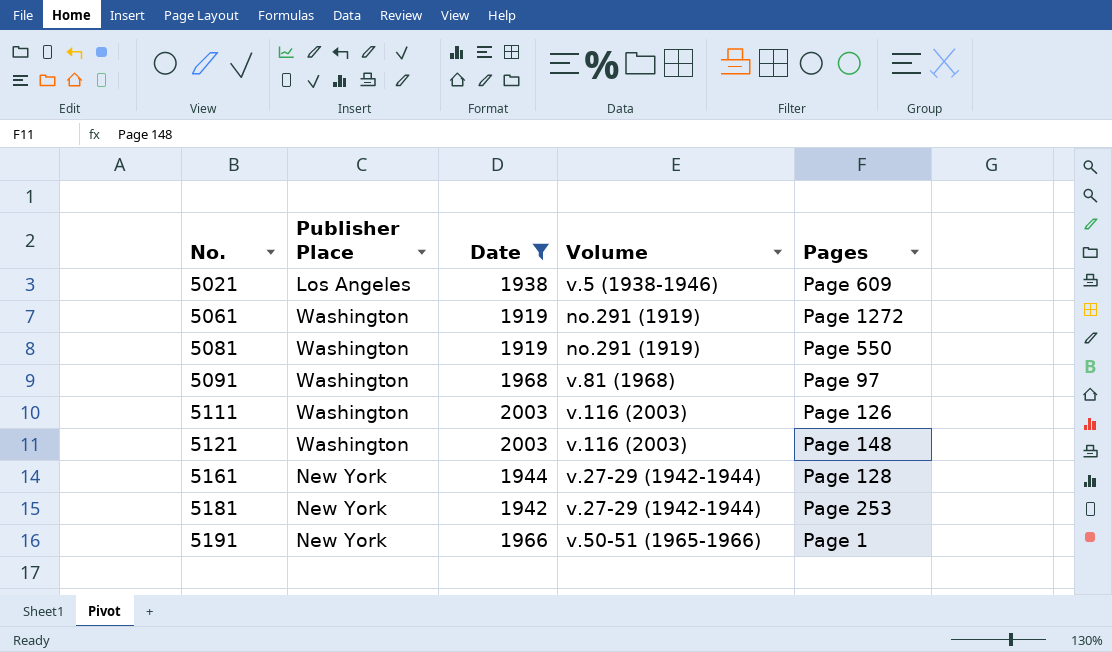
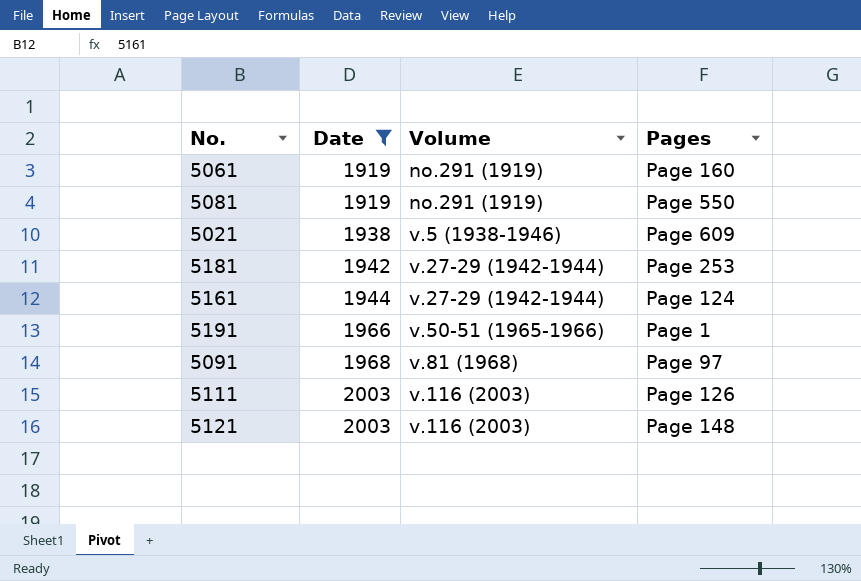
row order: No. ascending -> Date ascending
column Publisher Place | position: 2 -> none
5061 | Pages: Page 1272 -> Page 160
5161 | Pages: Page 128 -> Page 124

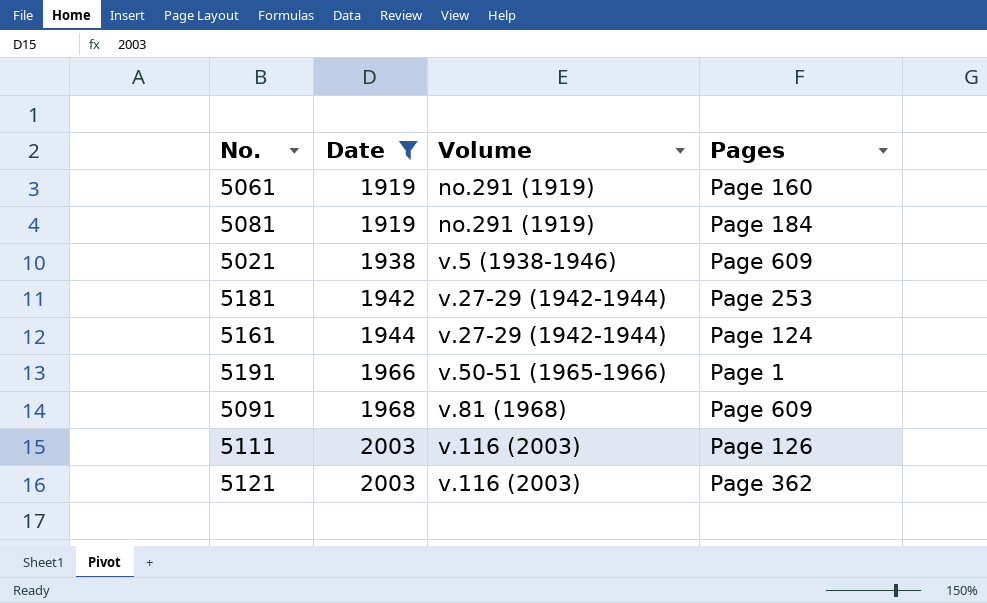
5081 | Pages: Page 550 -> Page 184
5091 | Pages: Page 97 -> Page 609
5121 | Pages: Page 148 -> Page 362

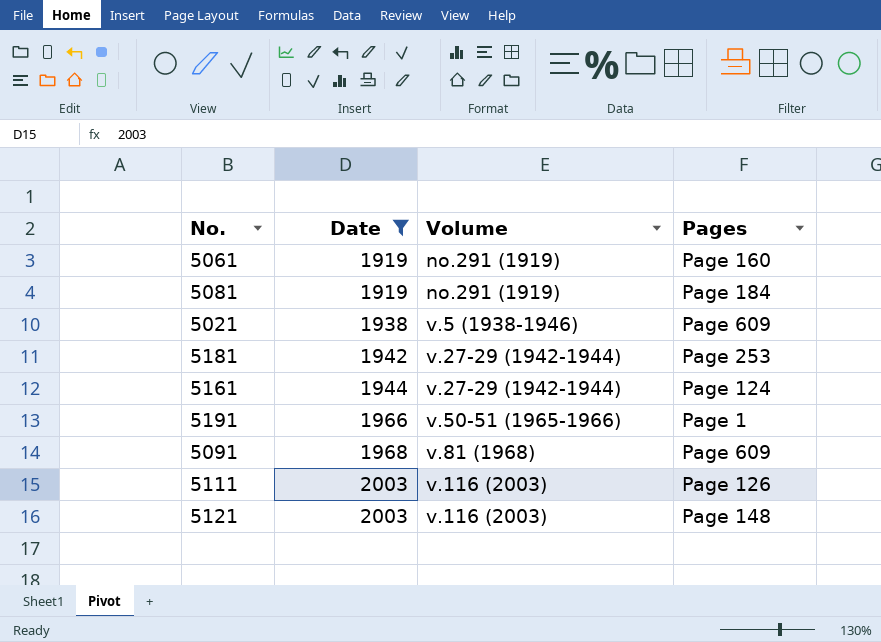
5121 | Pages: Page 362 -> Page 148

